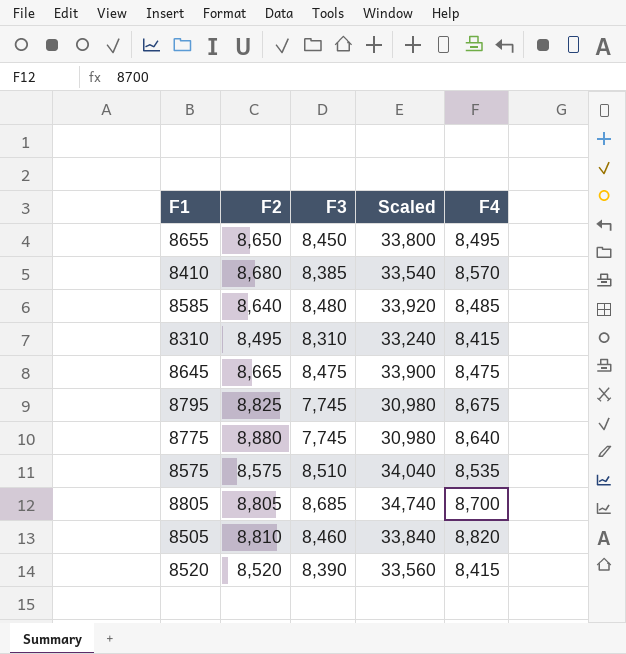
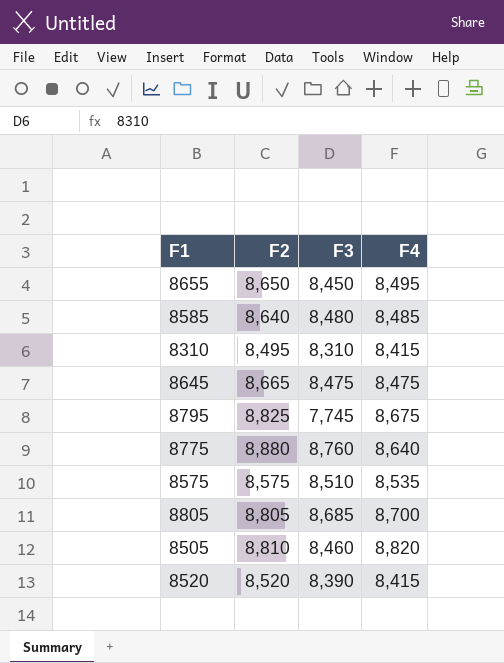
column Scaled | formula: [F3] * 4 -> none
row 8410: 8,680 | 8,385 | 33,540 | 8,570 -> none
8775 | F3: 7,745 -> 8,760

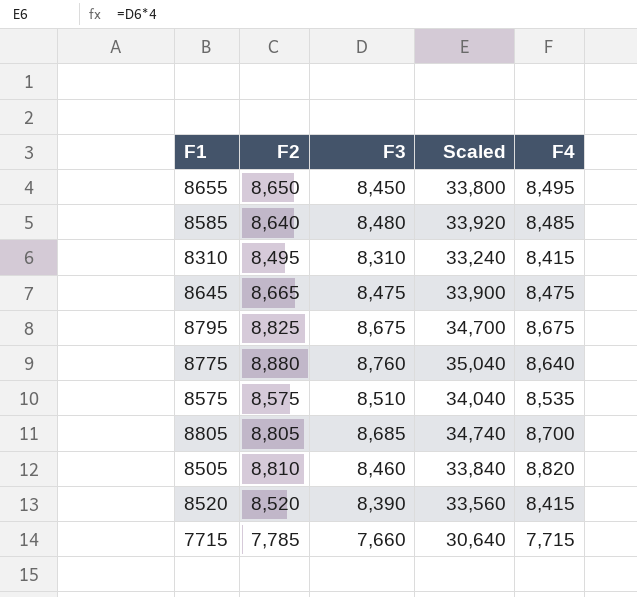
column Scaled | formula: none -> [F3] * 4
8795 | F3: 7,745 -> 8,675
row 7715: none -> 7,785 | 7,660 | 30,640 | 7,715

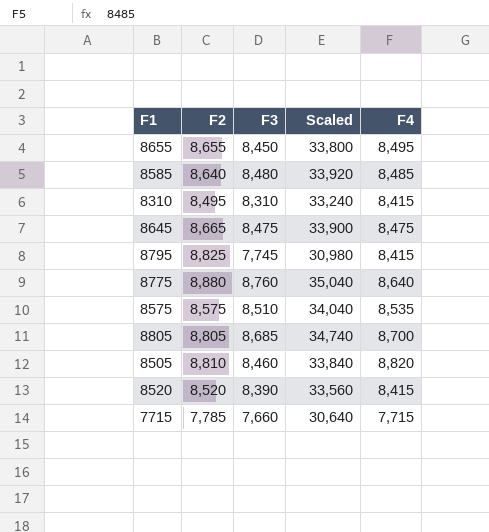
8655 | F2: 8,650 -> 8,655
8795 | F3: 8,675 -> 7,745
8795 | Scaled: 34,700 -> 30,980
8795 | F4: 8,675 -> 8,415

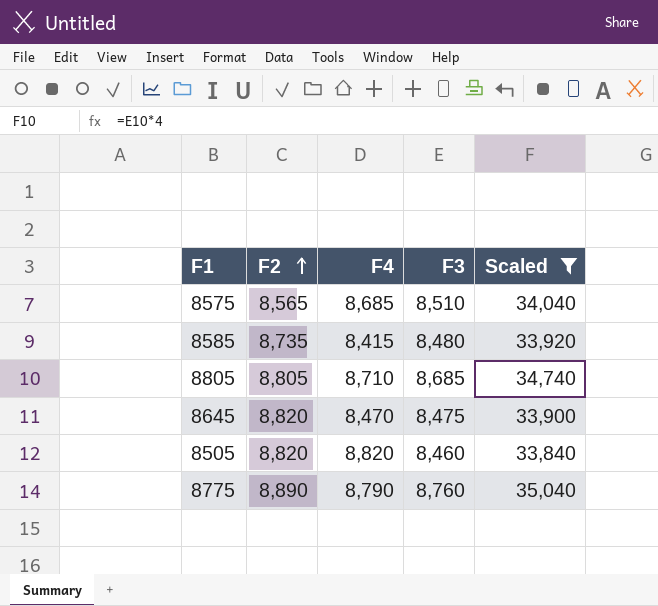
filter: none -> Scaled >= 33,840
row order: none -> F2 ascending
column F4 | position: 5 -> 3
8575 | F2: 8,575 -> 8,565
8575 | F4: 8,535 -> 8,685
8585 | F2: 8,640 -> 8,735
8585 | F4: 8,485 -> 8,415
8805 | F4: 8,700 -> 8,710
8645 | F2: 8,665 -> 8,820
8645 | F4: 8,475 -> 8,470
8505 | F2: 8,810 -> 8,820
8775 | F2: 8,880 -> 8,890
8775 | F4: 8,640 -> 8,790

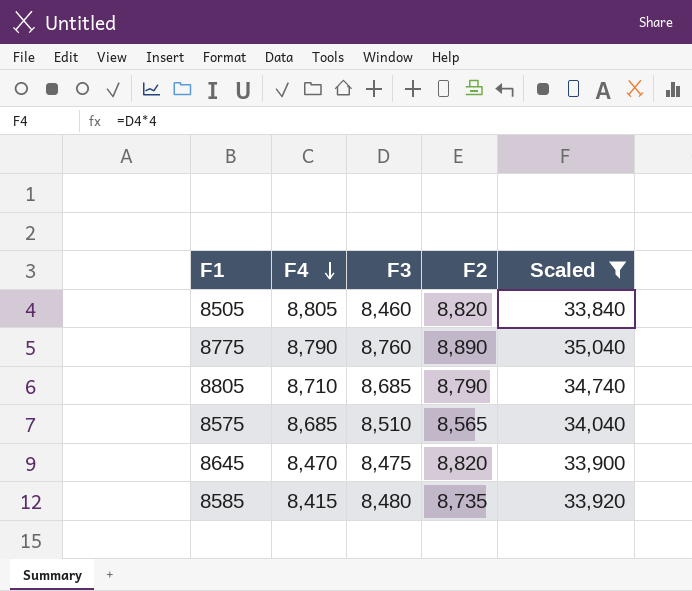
row order: F2 ascending -> F4 descending
column F2 | position: 2 -> 4
8505 | F4: 8,820 -> 8,805
8805 | F2: 8,805 -> 8,790

